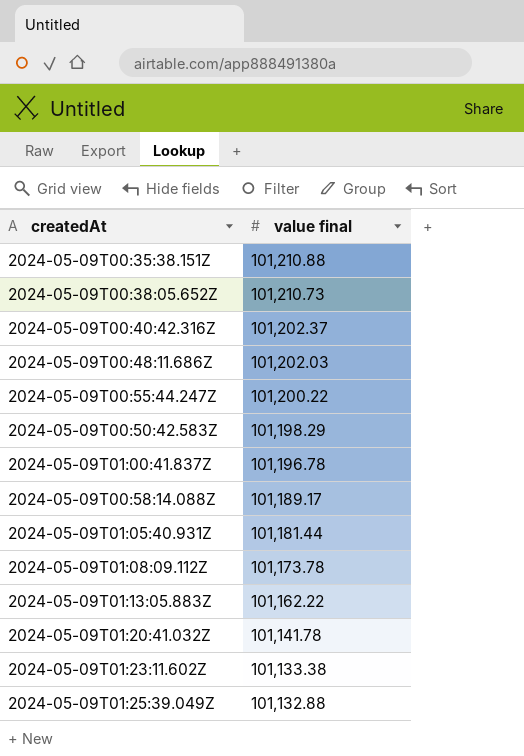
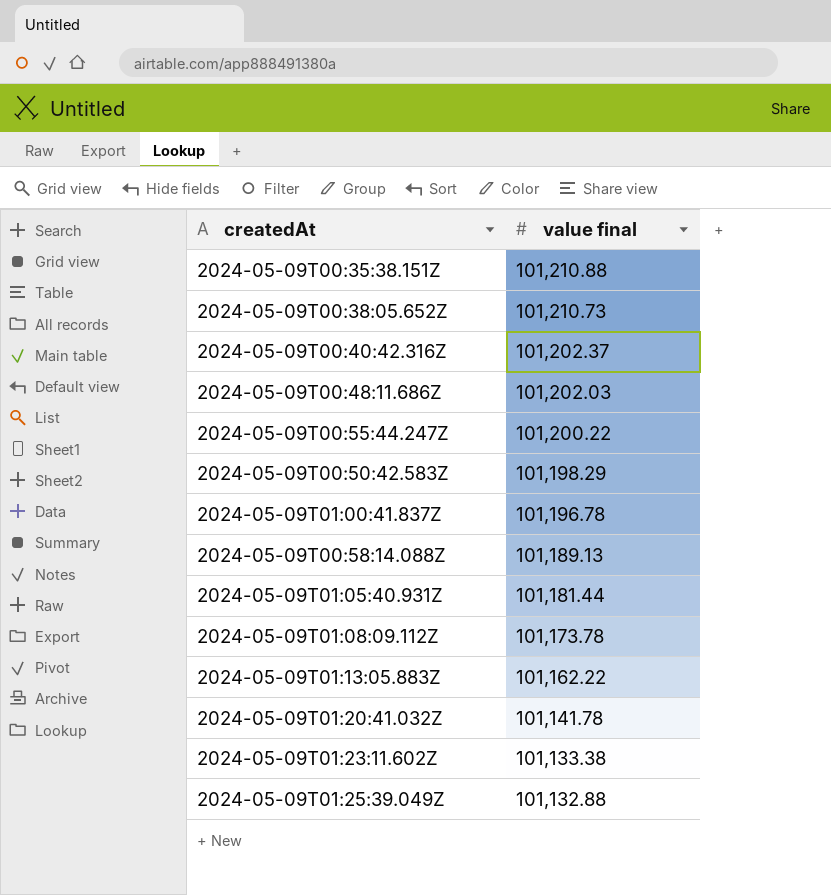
2024-05-09T00:58:14.088Z | value final: 101,189.17 -> 101,189.13

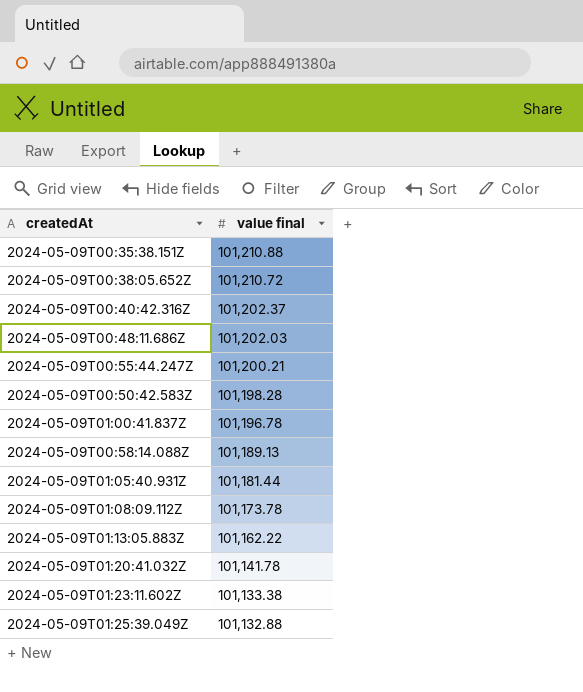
2024-05-09T00:38:05.652Z | value final: 101,210.73 -> 101,210.72
2024-05-09T00:55:44.247Z | value final: 101,200.22 -> 101,200.21
2024-05-09T00:50:42.583Z | value final: 101,198.29 -> 101,198.28

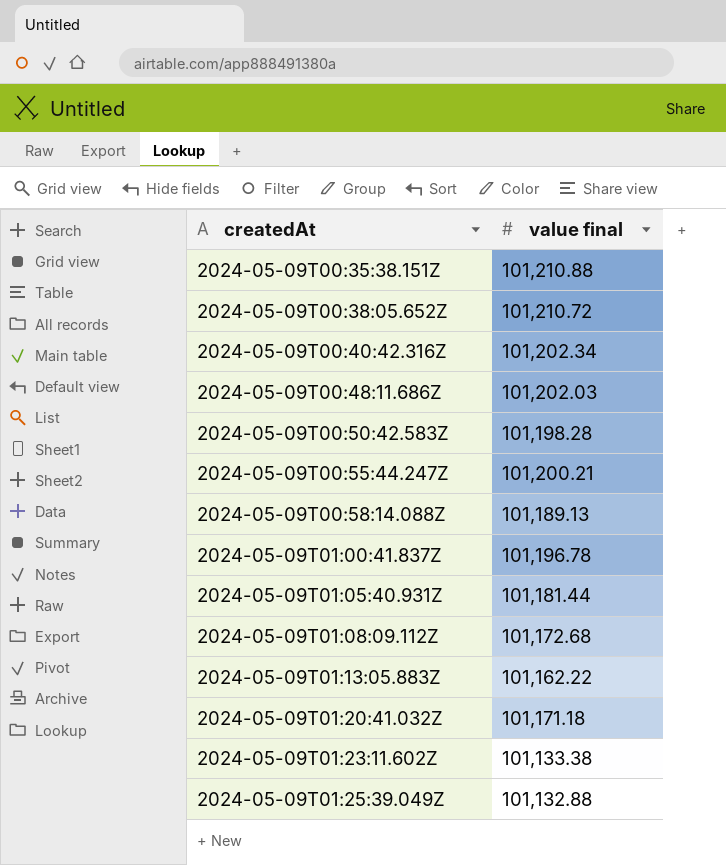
row order: value final descending -> createdAt ascending
2024-05-09T00:40:42.316Z | value final: 101,202.37 -> 101,202.34
2024-05-09T01:08:09.112Z | value final: 101,173.78 -> 101,172.68
2024-05-09T01:20:41.032Z | value final: 101,141.78 -> 101,171.18

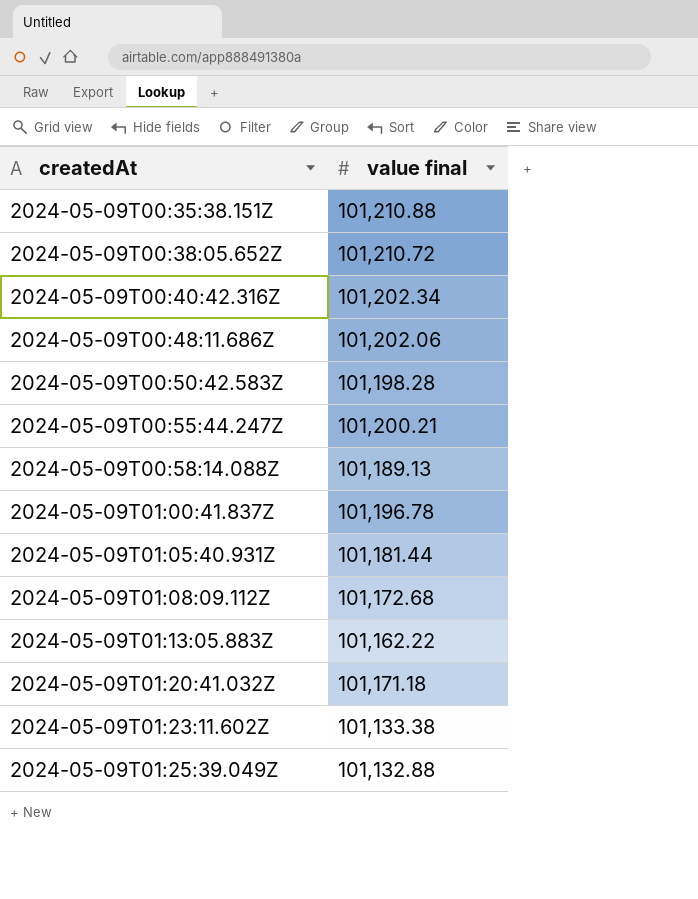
2024-05-09T00:48:11.686Z | value final: 101,202.03 -> 101,202.06

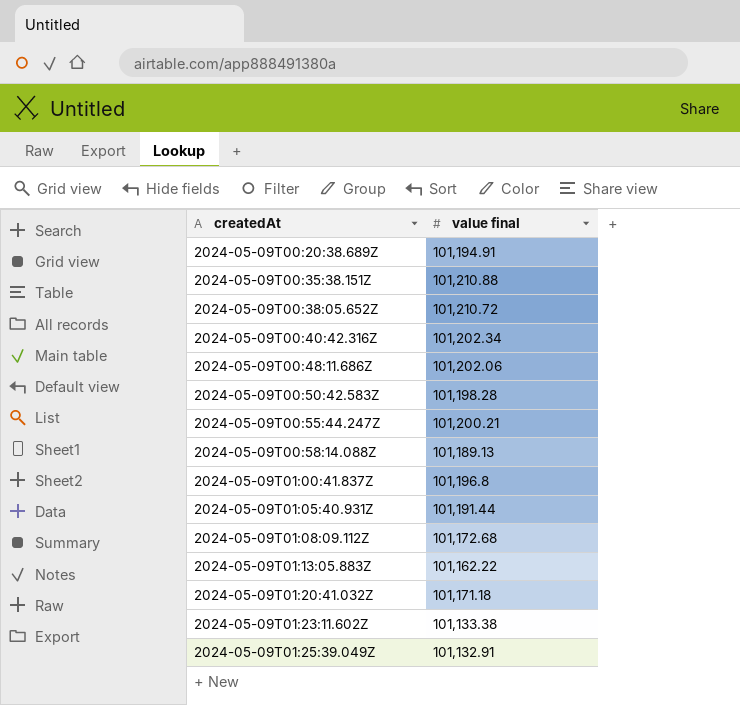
row 2024-05-09T00:20:38.689Z: none -> 101,194.91
2024-05-09T01:00:41.837Z | value final: 101,196.78 -> 101,196.8
2024-05-09T01:05:40.931Z | value final: 101,181.44 -> 101,191.44
2024-05-09T01:25:39.049Z | value final: 101,132.88 -> 101,132.91

